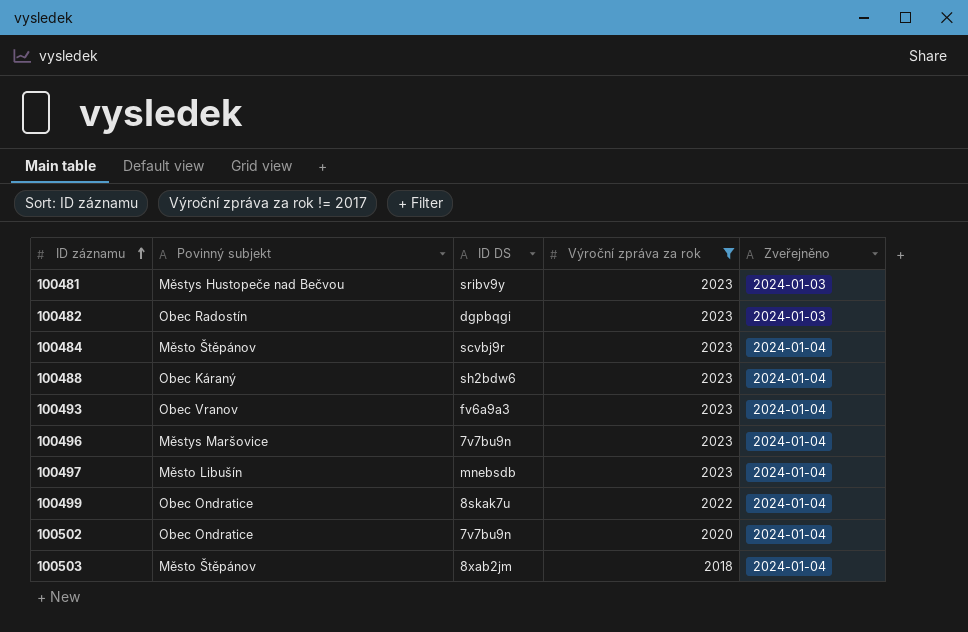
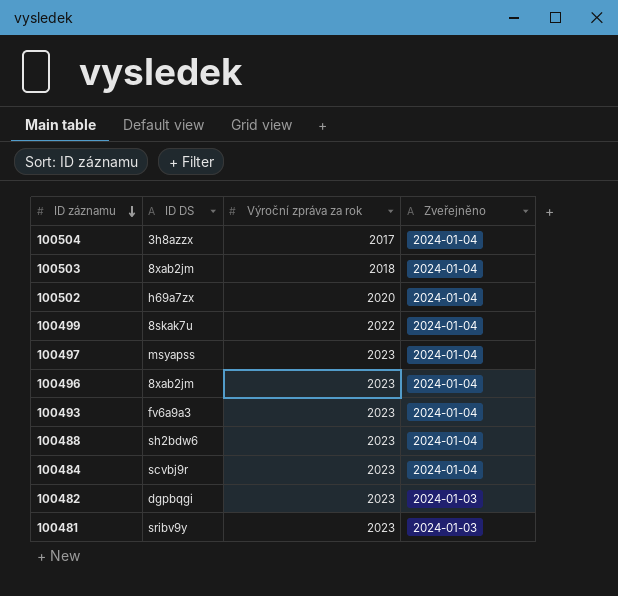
filter: Výroční zpráva za rok != 2017 -> none
row order: ID záznamu ascending -> ID záznamu descending
column Povinný subjekt | position: 2 -> none
100502 | ID DS: 7v7bu9n -> h69a7zx
100497 | ID DS: mnebsdb -> msyapss
100496 | ID DS: 7v7bu9n -> 8xab2jm

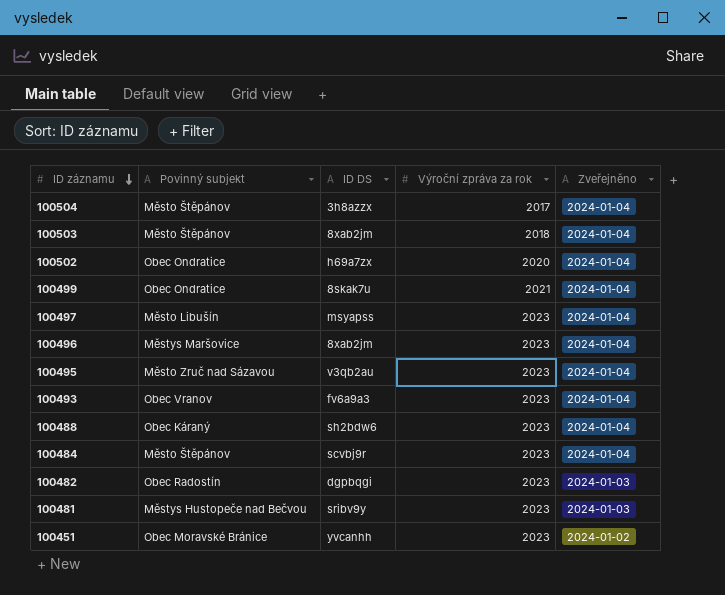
column Povinný subjekt | position: none -> 2
100499 | Výroční zpráva za rok: 2022 -> 2021
row 100495: none -> Město Zruč nad Sázavou | v3qb2au | 2023 | 2024-01-04
row 100451: none -> Obec Moravské Bránice | yvcanhh | 2023 | 2024-01-02

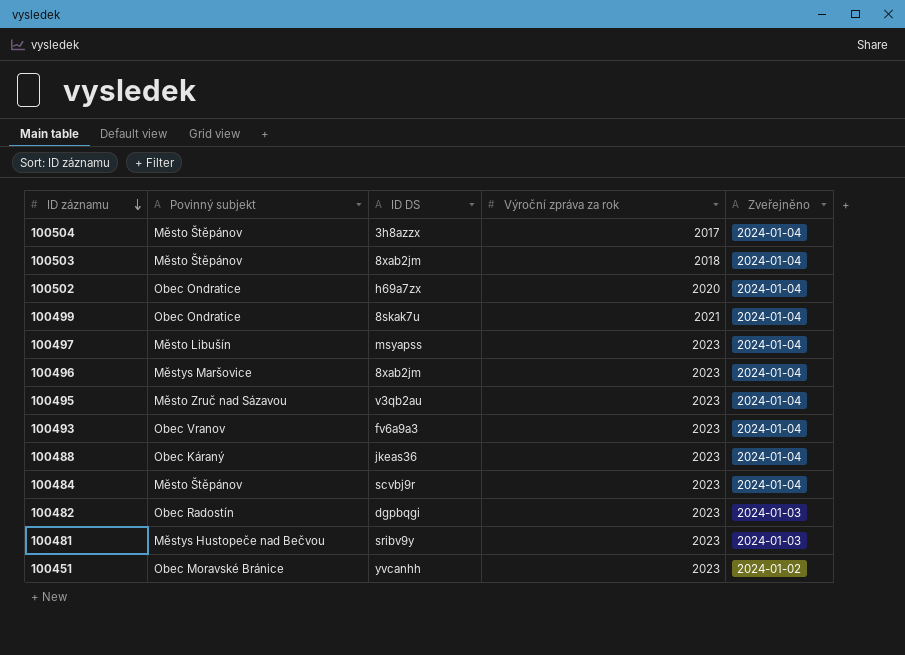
100488 | ID DS: sh2bdw6 -> jkeas36

